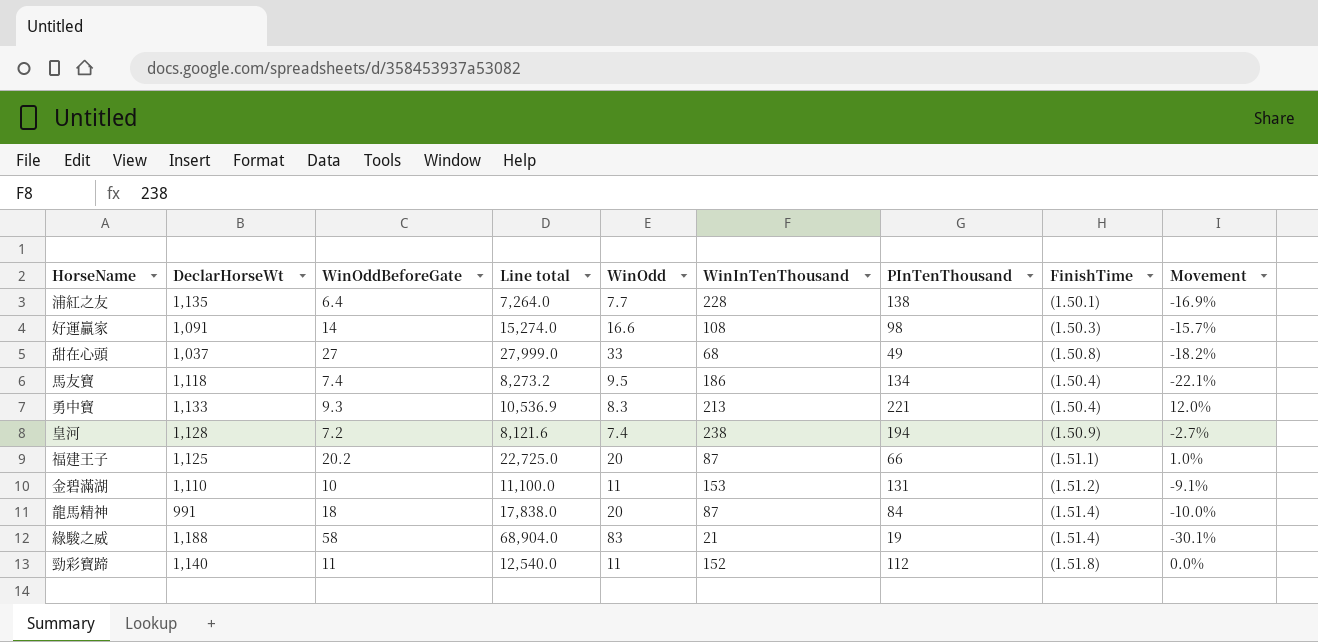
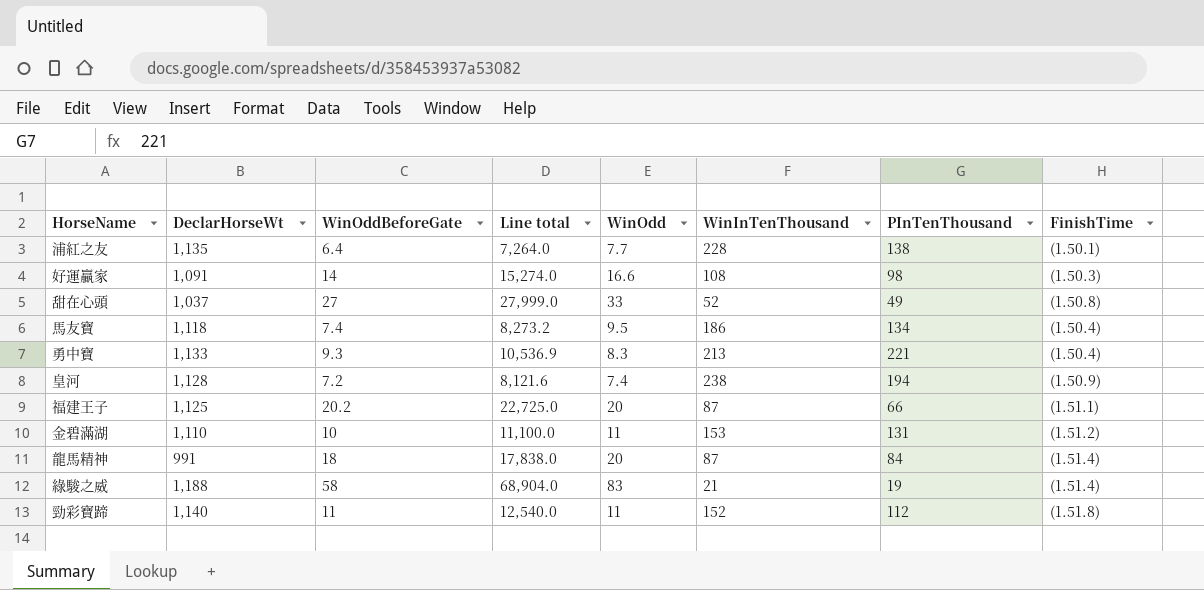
column Movement | formula: ([WinOddBeforeGate] - [WinOdd]) / [WinOdd] -> none
甜在心頭 | WinInTenThousand: 68 -> 52

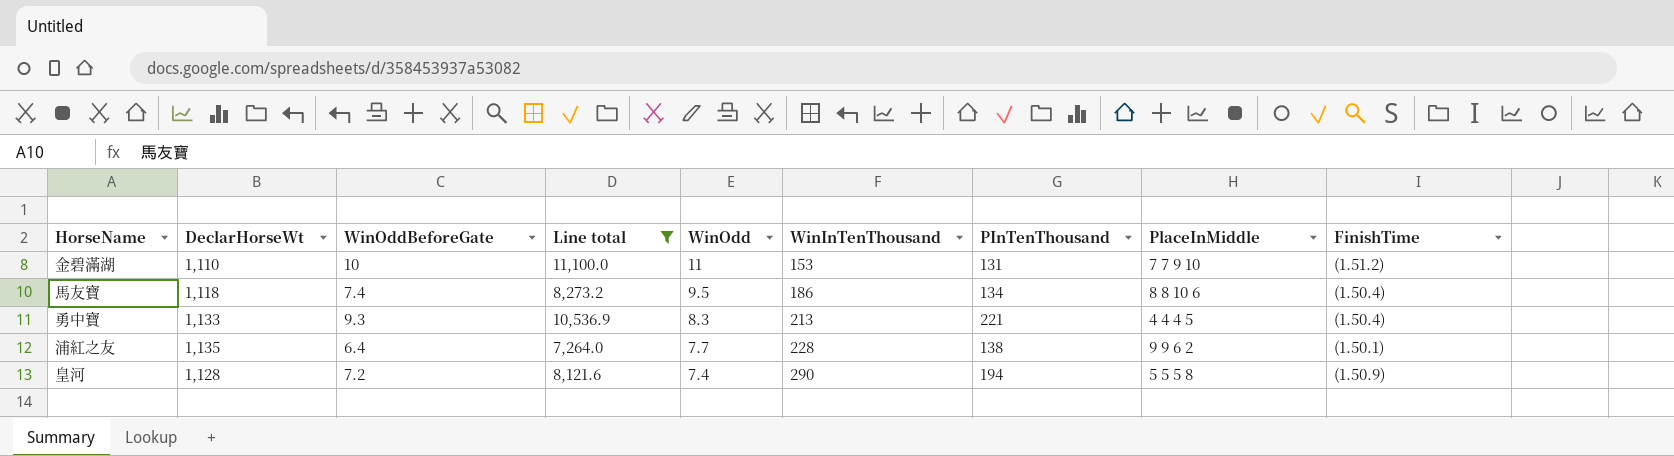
filter: none -> Line total <= 11,100.0
row order: none -> WinOdd descending
column PlaceInMiddle | position: none -> 8
皇河 | WinInTenThousand: 238 -> 290

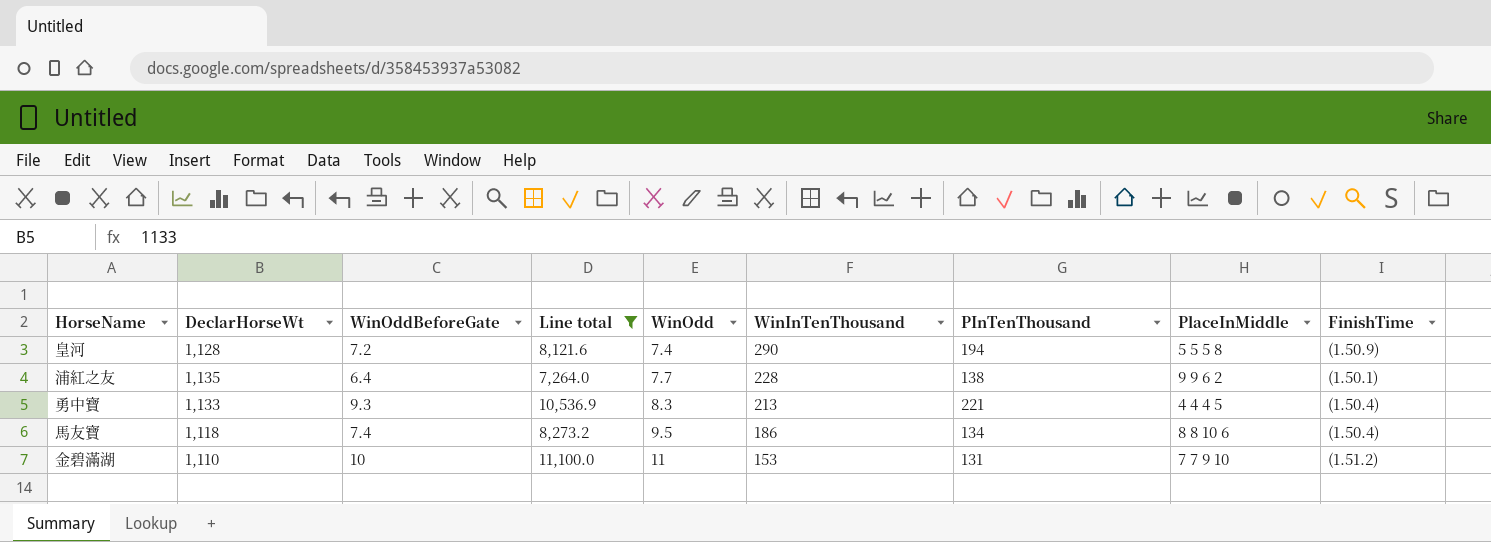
row order: WinOdd descending -> WinOdd ascending

